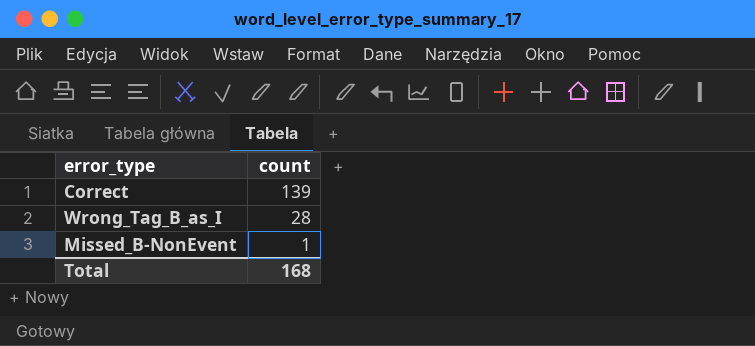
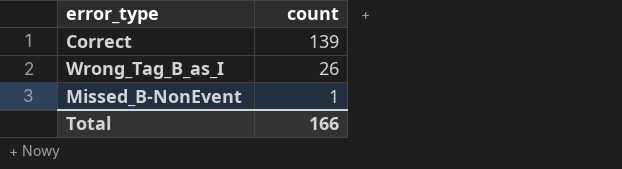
Wrong_Tag_B_as_I | count: 28 -> 26
Total | count: 168 -> 166

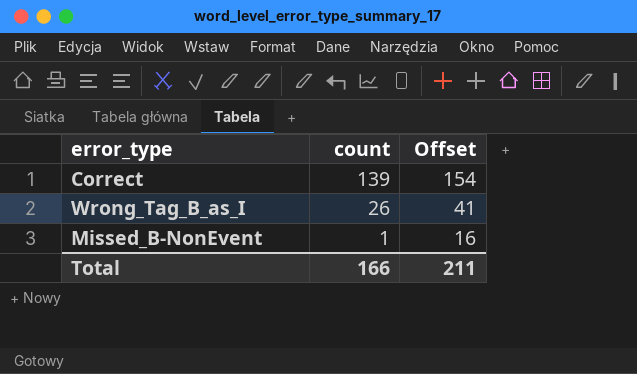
column Offset | formula: none -> [count] + 15

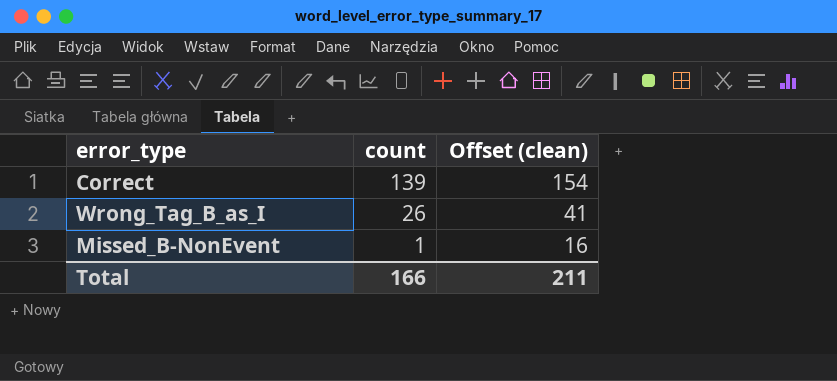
column name: Offset -> Offset (clean)

